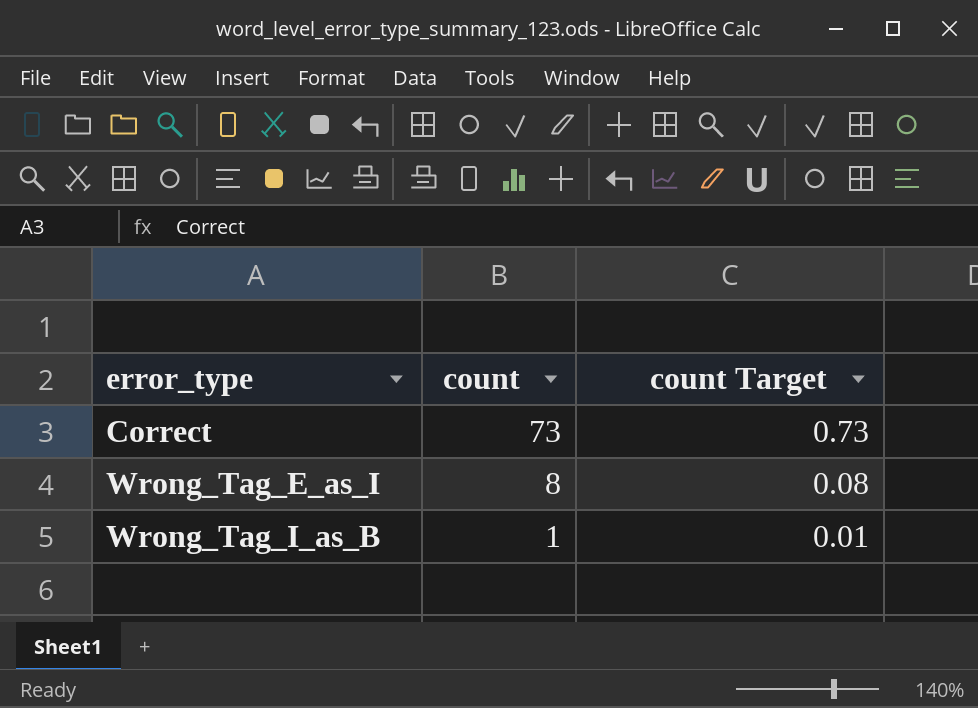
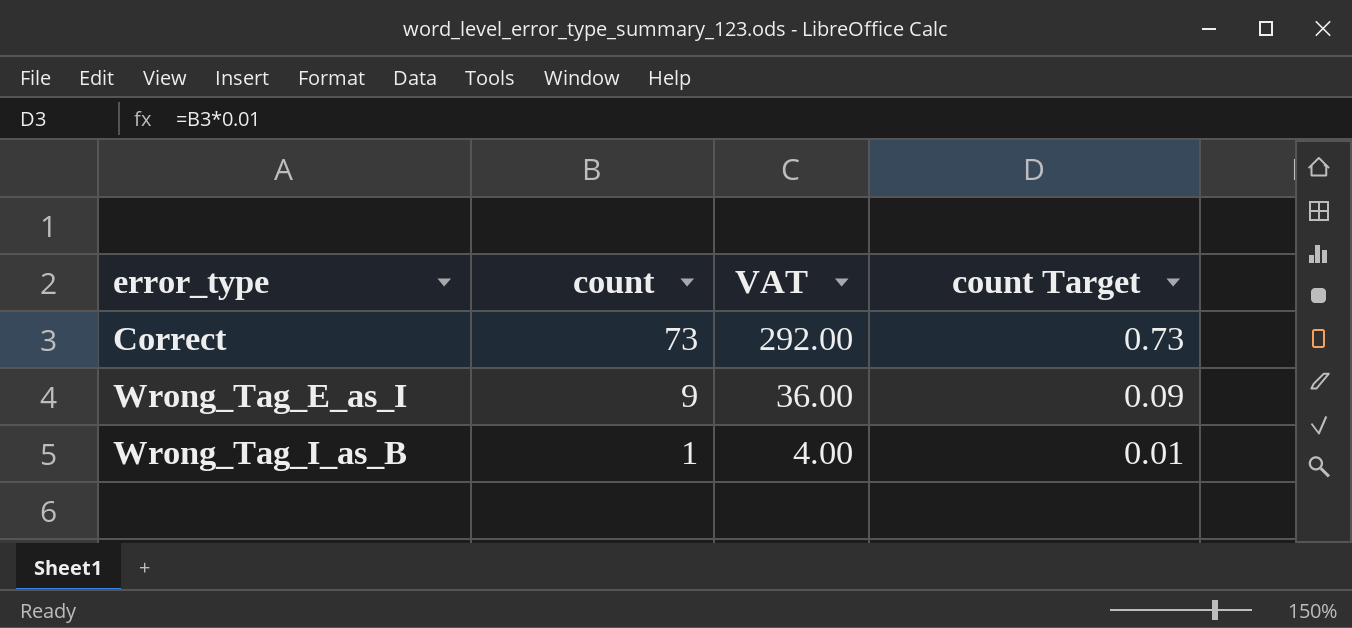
column VAT | formula: none -> [count] * 4
Wrong_Tag_E_as_I | count: 8 -> 9
Wrong_Tag_E_as_I | count Target: 0.08 -> 0.09

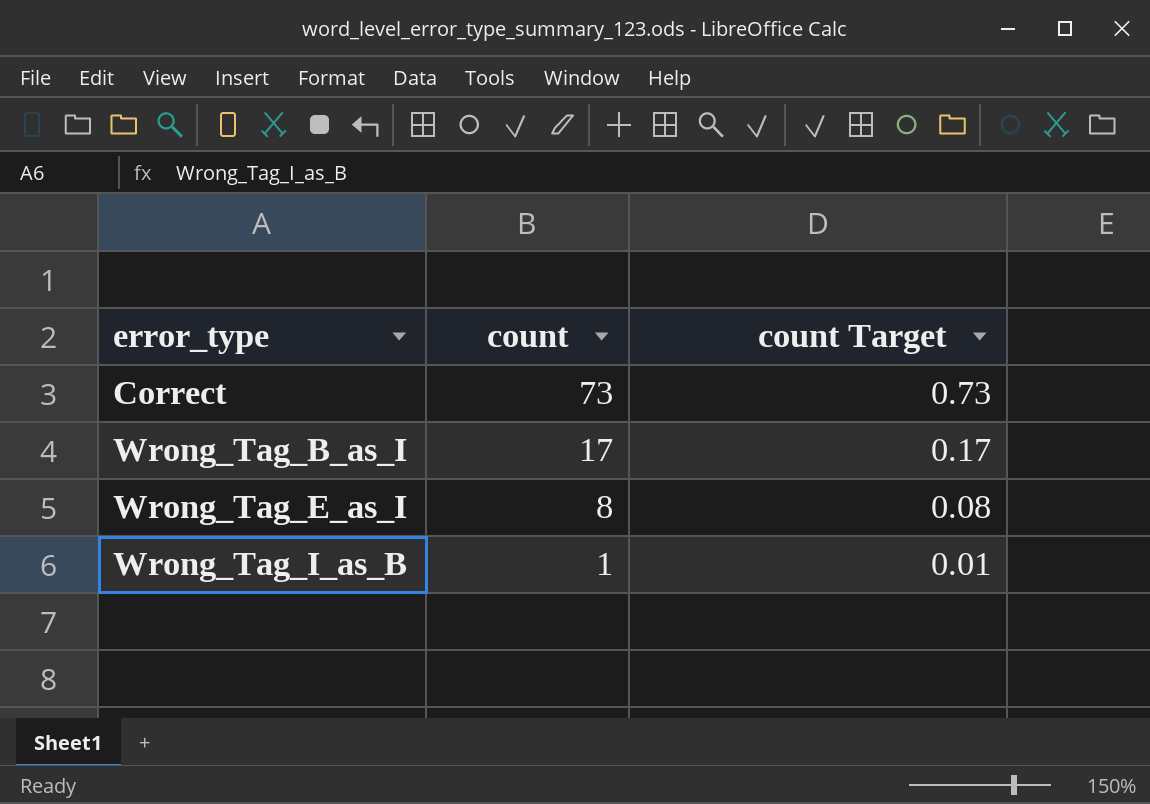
column VAT | formula: [count] * 4 -> none
row Wrong_Tag_B_as_I: none -> 17 | 0.17
Wrong_Tag_E_as_I | count: 9 -> 8
Wrong_Tag_E_as_I | count Target: 0.09 -> 0.08

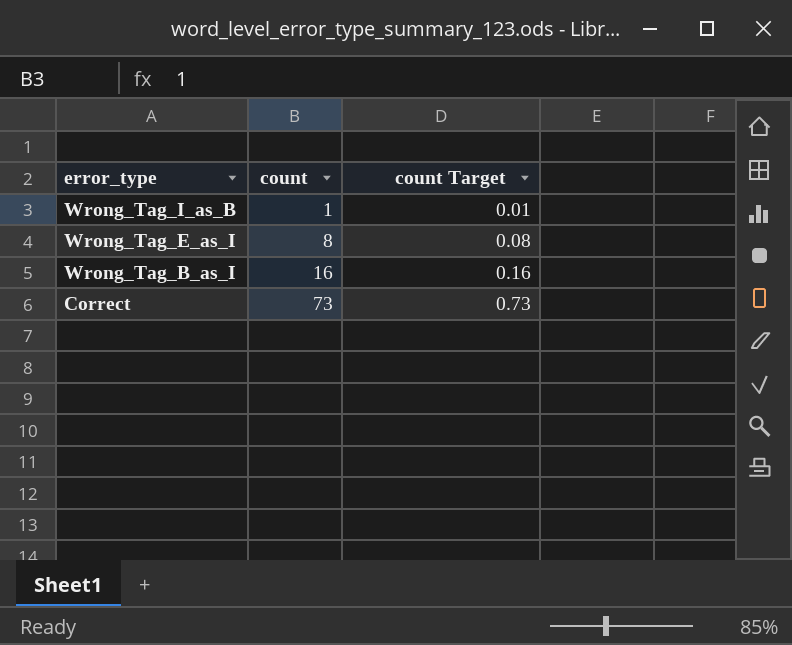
row order: error_type ascending -> error_type descending
Wrong_Tag_B_as_I | count: 17 -> 16
Wrong_Tag_B_as_I | count Target: 0.17 -> 0.16

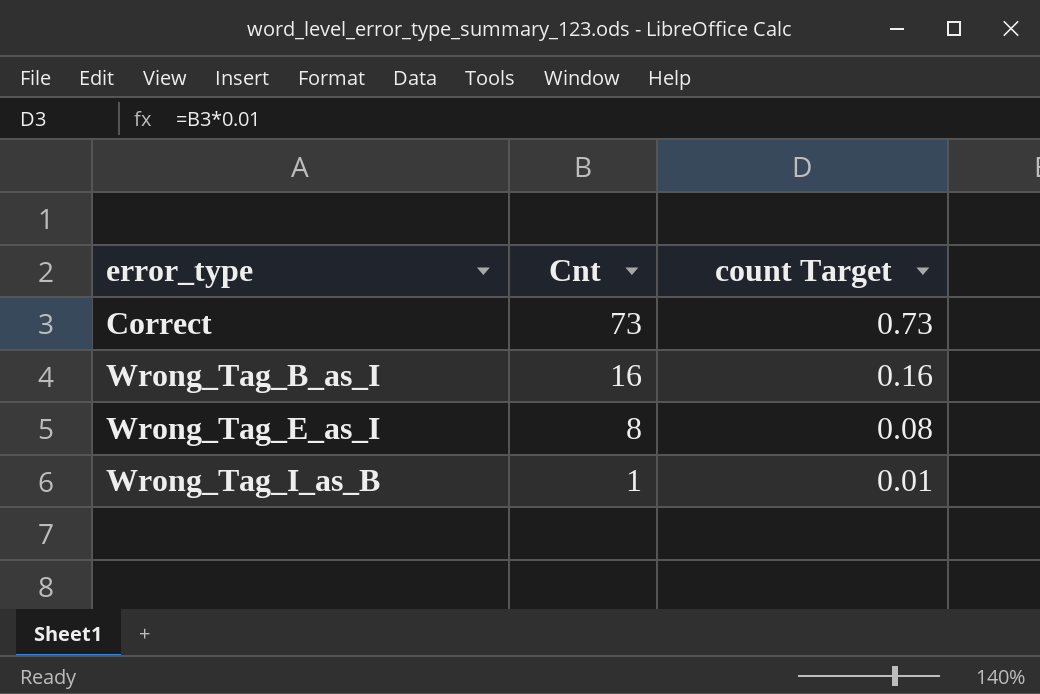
row order: error_type descending -> error_type ascending
column name: count -> Cnt

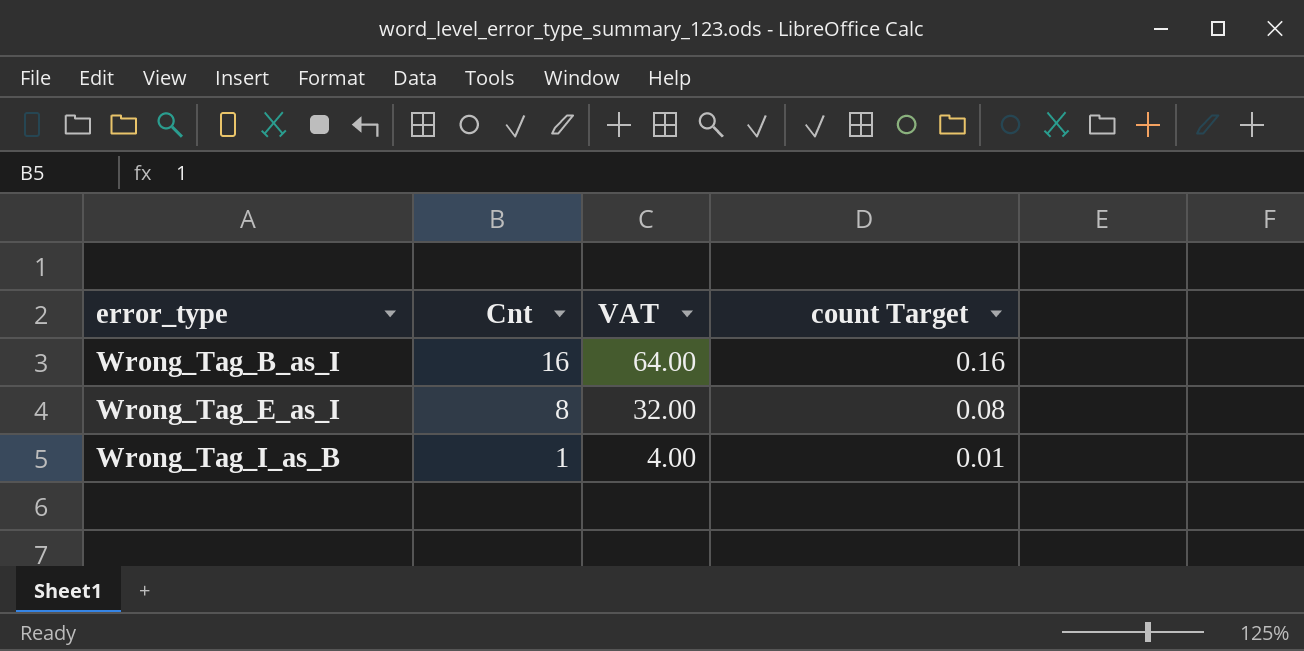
column VAT | formula: none -> [Cnt] * 4
row Correct: 73 | 0.73 -> none

